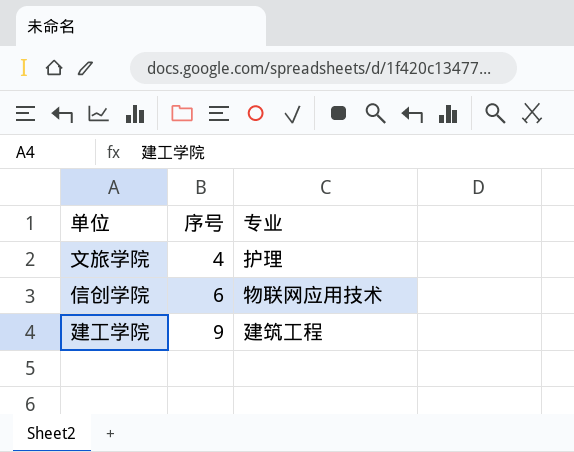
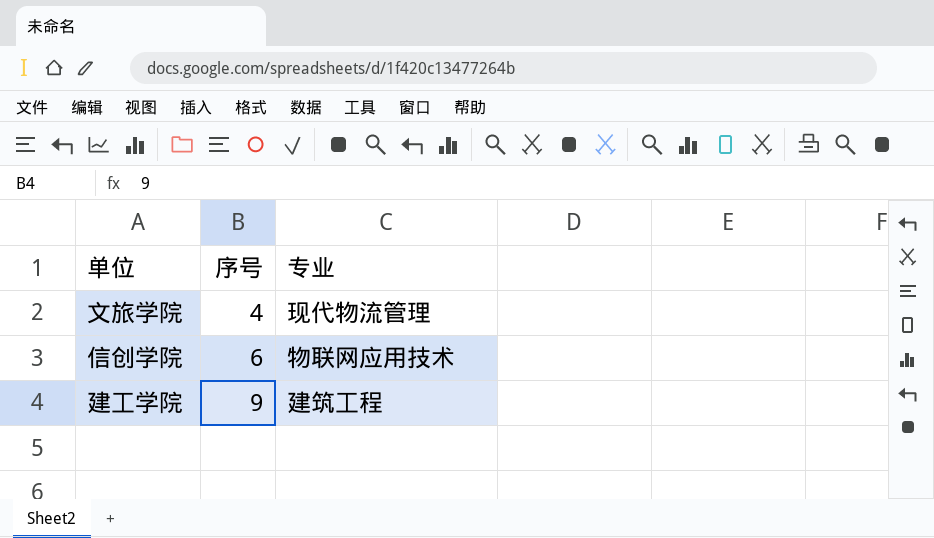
文旅学院 | 专业: 护理 -> 现代物流管理

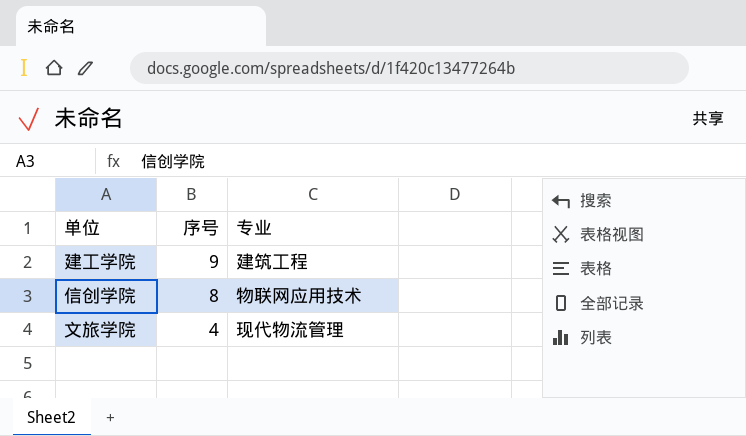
row order: 序号 ascending -> 序号 descending
信创学院 | 序号: 6 -> 8

